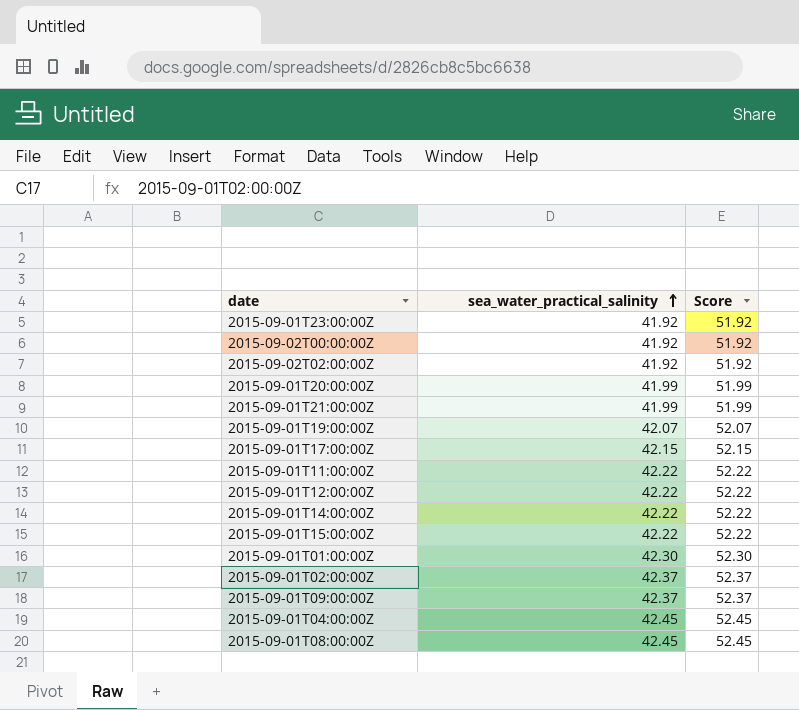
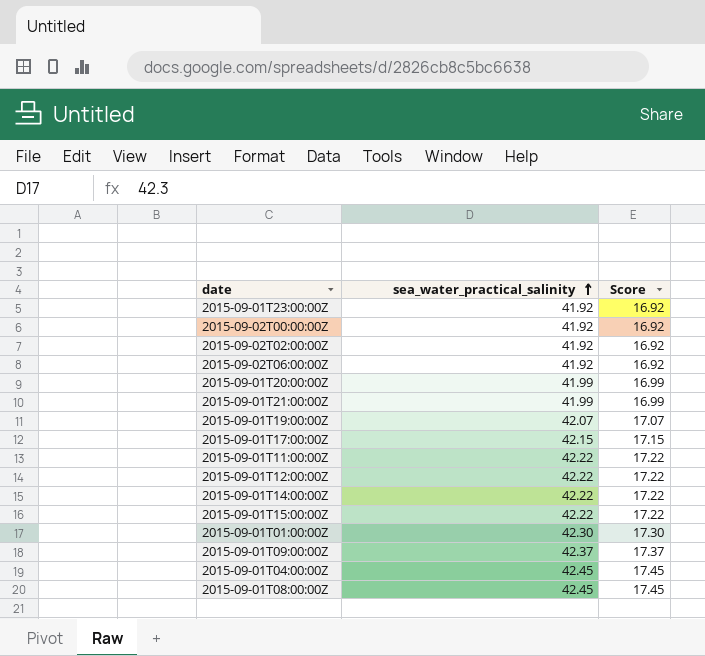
column Score | formula: [sea_water_practical_salinity] + 10 -> [sea_water_practical_salinity] - 25
row 2015-09-01T02:00:00Z: 42.37 | 52.37 -> none
row 2015-09-02T06:00:00Z: none -> 41.92 | 16.92

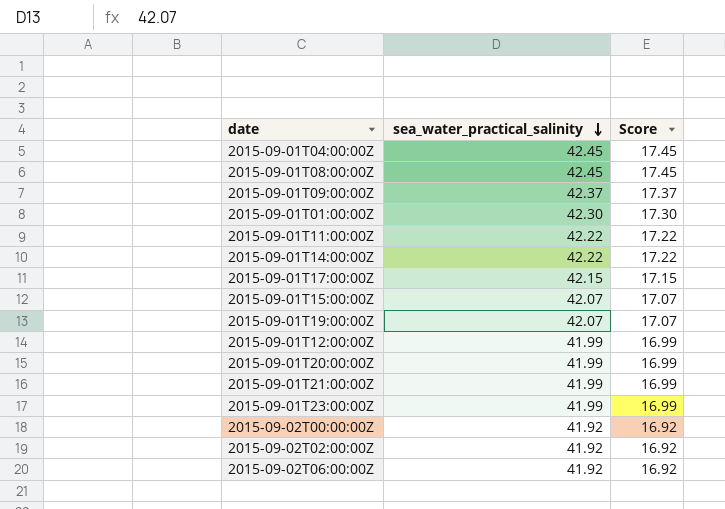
row order: sea_water_practical_salinity ascending -> sea_water_practical_salinity descending
2015-09-01T15:00:00Z | sea_water_practical_salinity: 42.22 -> 42.07
2015-09-01T15:00:00Z | Score: 17.22 -> 17.07
2015-09-01T12:00:00Z | sea_water_practical_salinity: 42.22 -> 41.99
2015-09-01T12:00:00Z | Score: 17.22 -> 16.99
2015-09-01T23:00:00Z | sea_water_practical_salinity: 41.92 -> 41.99
2015-09-01T23:00:00Z | Score: 16.92 -> 16.99

